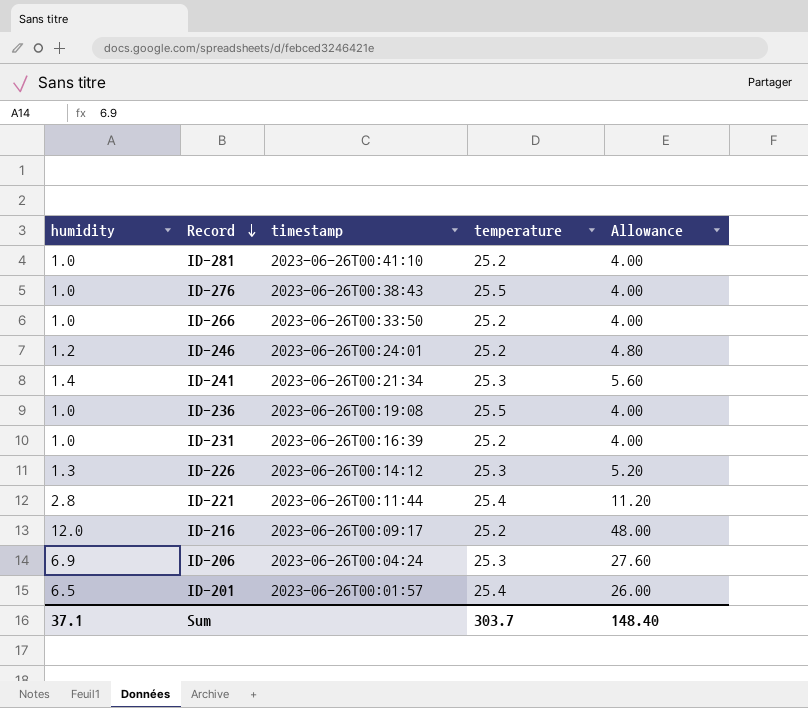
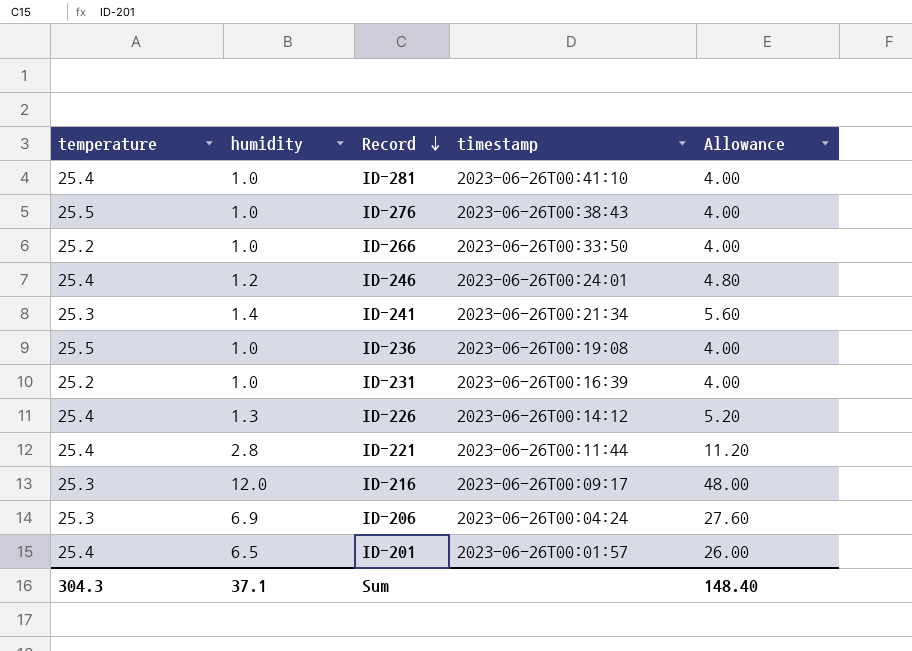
column temperature | position: 4 -> 1
ID-281 | temperature: 25.2 -> 25.4
ID-246 | temperature: 25.2 -> 25.4
ID-226 | temperature: 25.3 -> 25.4
ID-216 | temperature: 25.2 -> 25.3
Sum | temperature: 303.7 -> 304.3

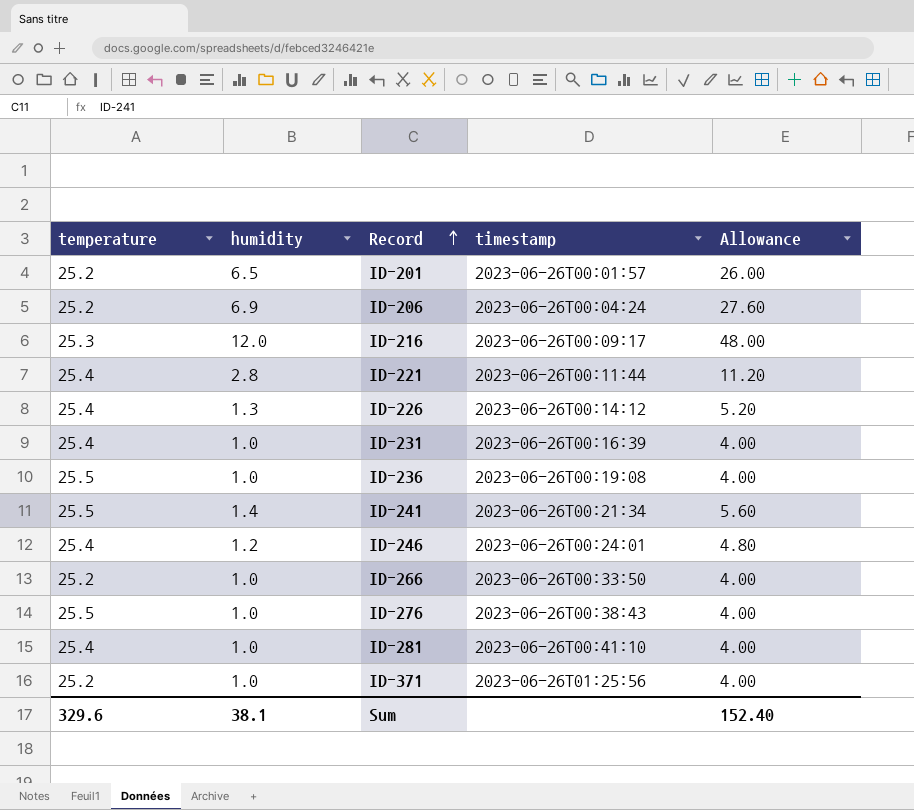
row order: Record descending -> Record ascending
ID-201 | temperature: 25.4 -> 25.2
ID-206 | temperature: 25.3 -> 25.2
ID-231 | temperature: 25.2 -> 25.4
ID-241 | temperature: 25.3 -> 25.5
row ID-371: none -> 25.2 | 1.0 | 2023-06-26T01:25:56 | 4.00
Sum | temperature: 304.3 -> 329.6
Sum | humidity: 37.1 -> 38.1
Sum | Allowance: 148.40 -> 152.40

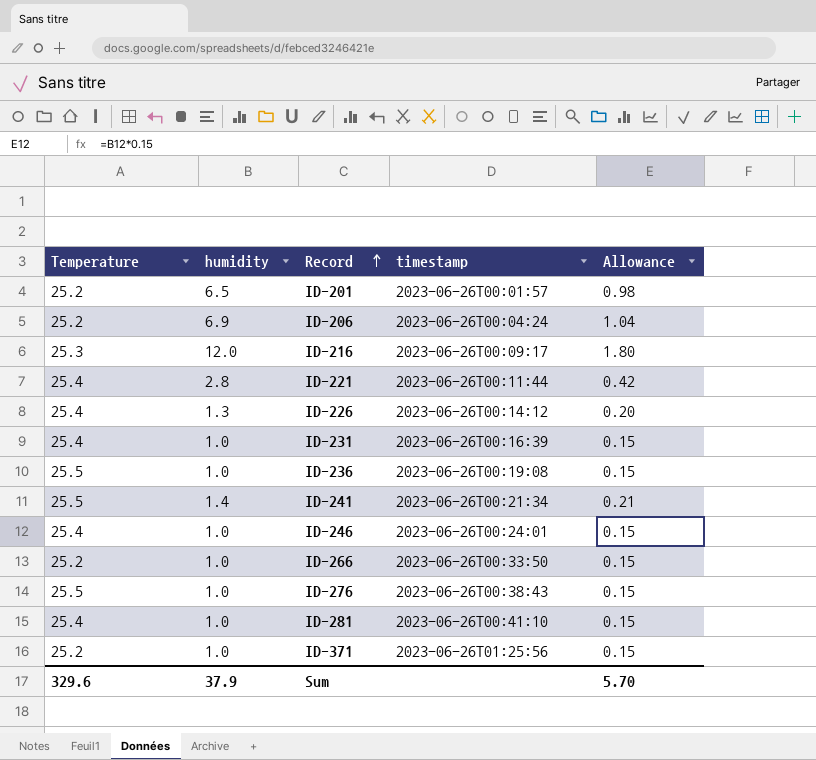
column name: temperature -> Temperature
column Allowance | formula: [humidity] * 4 -> [humidity] * 0.15
ID-246 | humidity: 1.2 -> 1.0
Sum | humidity: 38.1 -> 37.9
Sum | Allowance: 152.40 -> 5.70

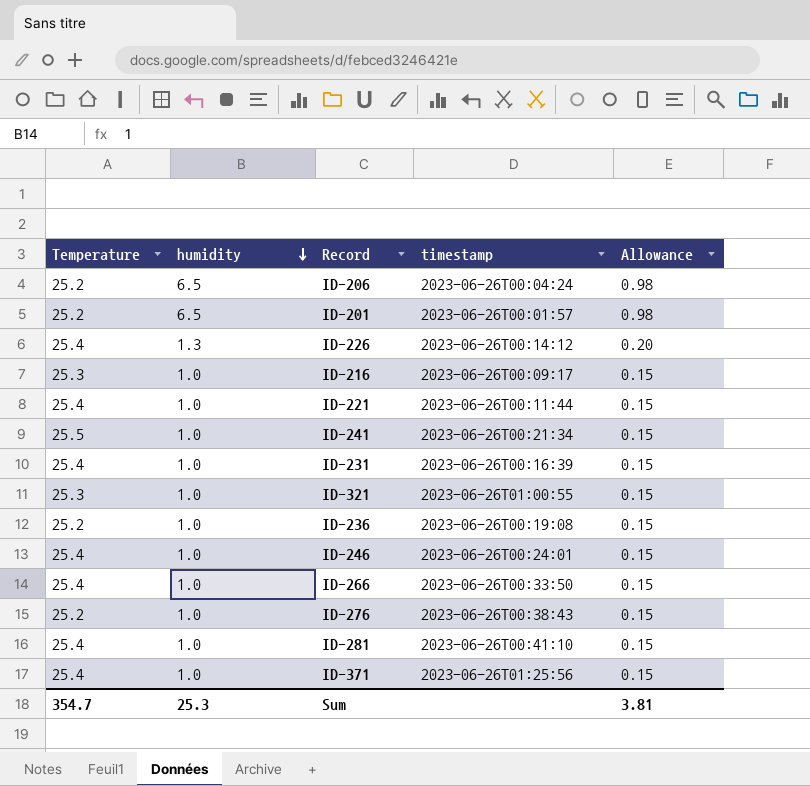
row order: Record ascending -> humidity descending
ID-206 | humidity: 6.9 -> 6.5
ID-206 | Allowance: 1.04 -> 0.98
ID-216 | humidity: 12.0 -> 1.0
ID-216 | Allowance: 1.80 -> 0.15
ID-221 | humidity: 2.8 -> 1.0
ID-221 | Allowance: 0.42 -> 0.15
ID-241 | humidity: 1.4 -> 1.0
ID-241 | Allowance: 0.21 -> 0.15
row ID-321: none -> 25.3 | 1.0 | 2023-06-26T01:00:55 | 0.15
ID-236 | Temperature: 25.5 -> 25.2
ID-266 | Temperature: 25.2 -> 25.4
ID-276 | Temperature: 25.5 -> 25.2
ID-371 | Temperature: 25.2 -> 25.4
Sum | Temperature: 329.6 -> 354.7
Sum | humidity: 37.9 -> 25.3
Sum | Allowance: 5.70 -> 3.81

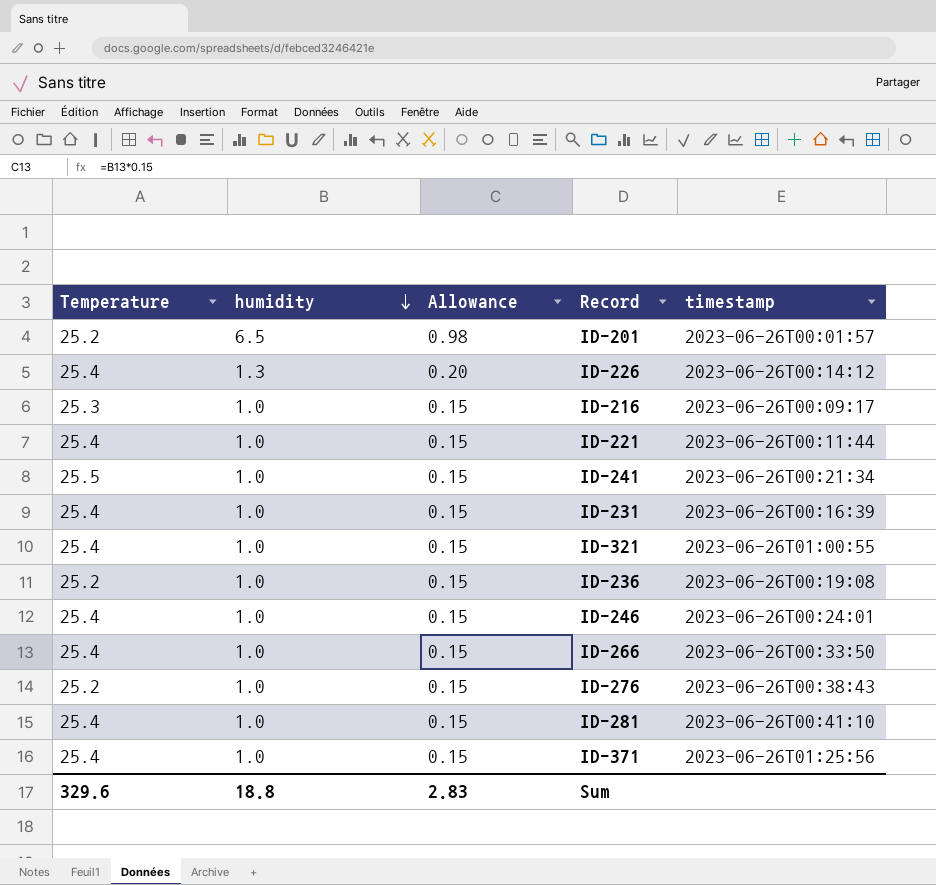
column Allowance | position: 5 -> 3
row ID-206: 25.2 | 6.5 | 2023-06-26T00:04:24 | 0.98 -> none
ID-321 | Temperature: 25.3 -> 25.4
Sum | Temperature: 354.7 -> 329.6
Sum | humidity: 25.3 -> 18.8
Sum | Allowance: 3.81 -> 2.83

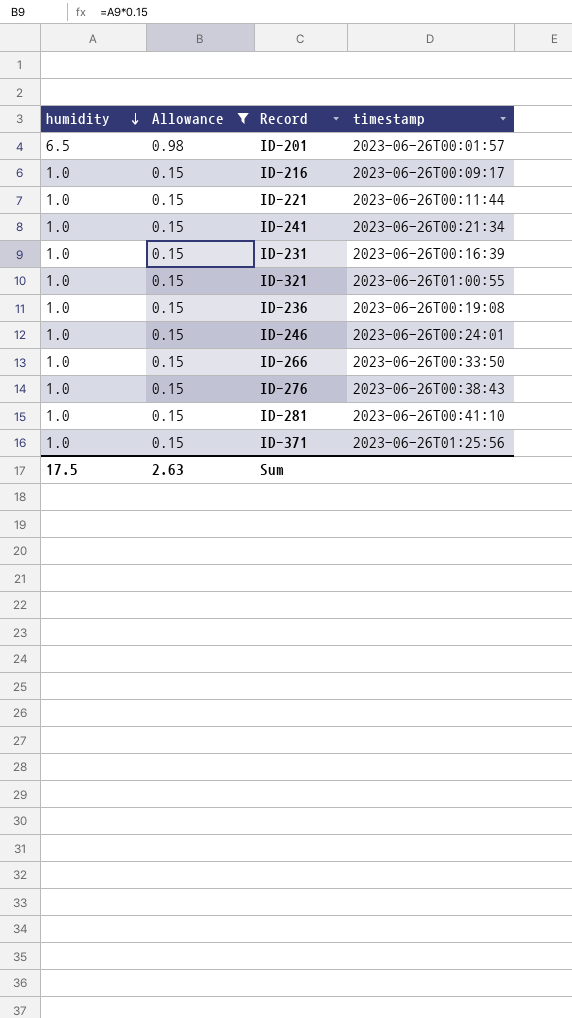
filter: none -> Allowance != 0.20
column Temperature | position: 1 -> none
Sum | humidity: 18.8 -> 17.5
Sum | Allowance: 2.83 -> 2.63

